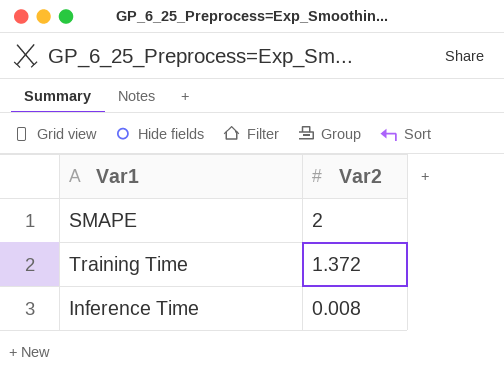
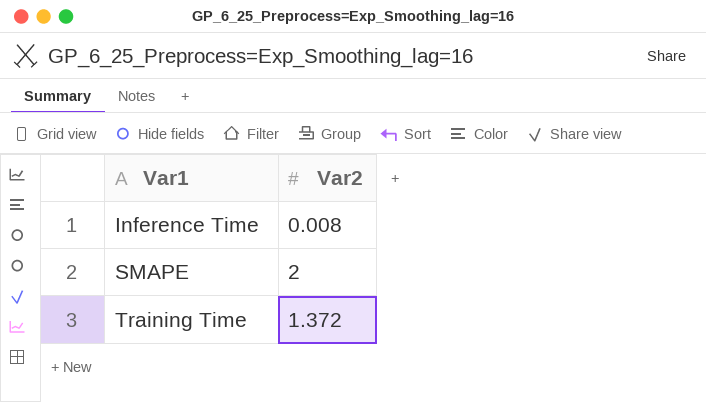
row order: Var2 descending -> Var1 ascending

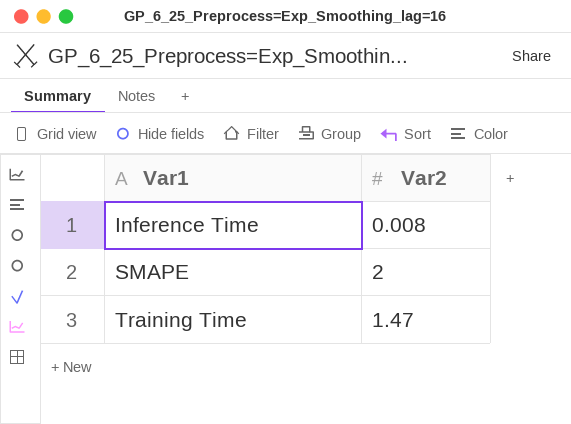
Training Time | Var2: 1.372 -> 1.47

